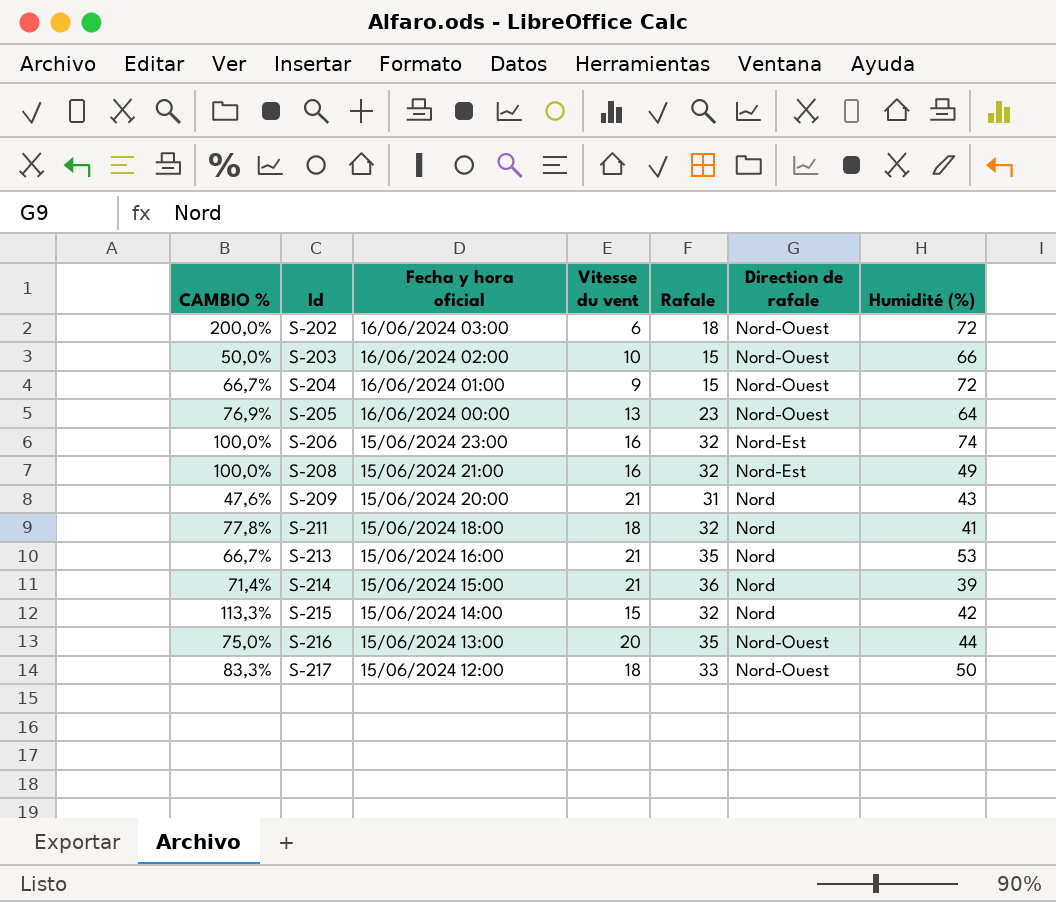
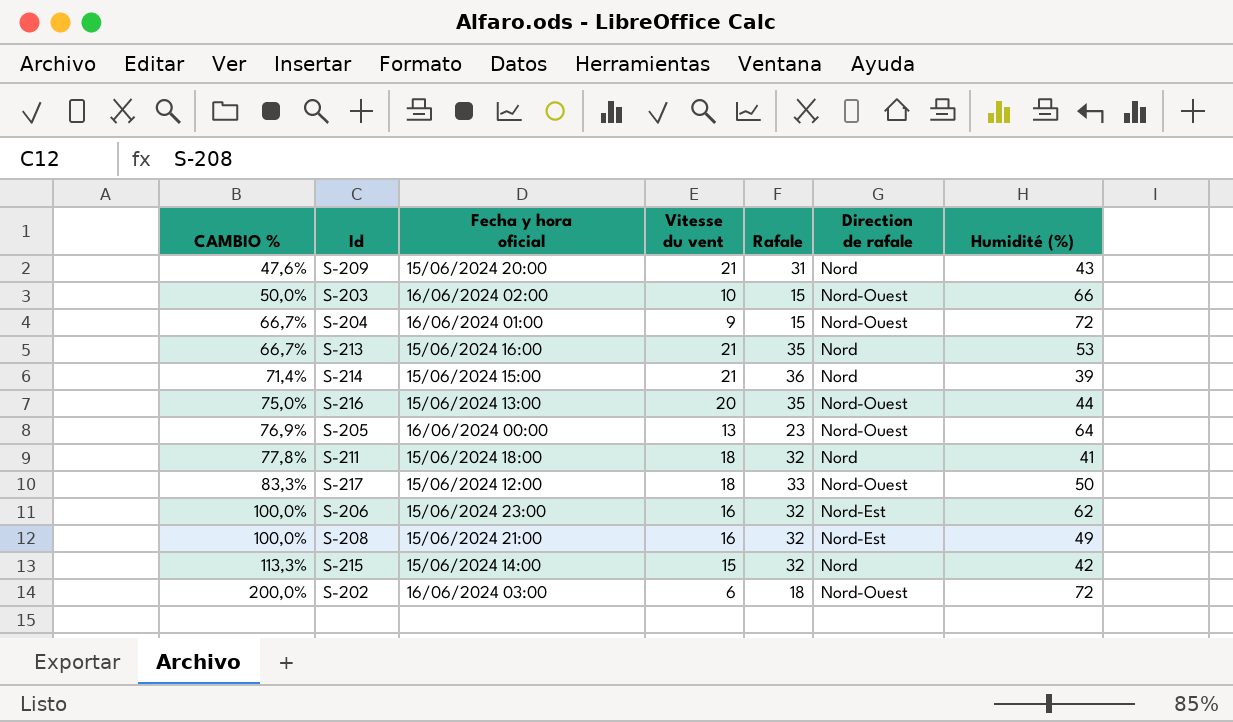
row order: Id ascending -> CAMBIO % ascending
S-206 | Humidité (%): 74 -> 62

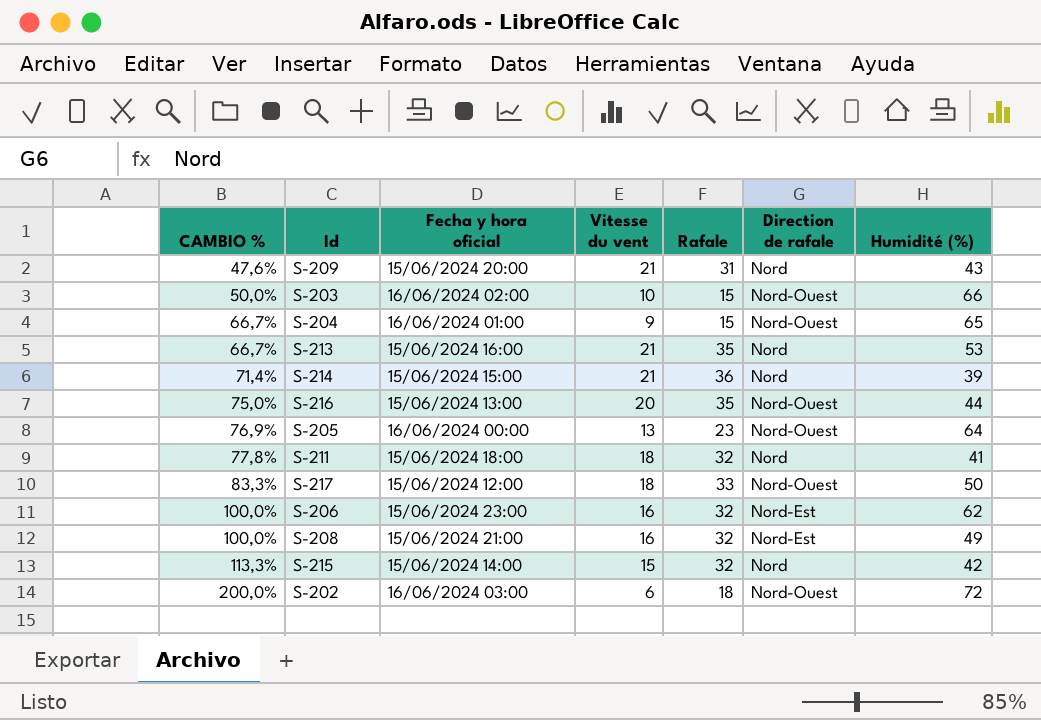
S-204 | Humidité (%): 72 -> 65

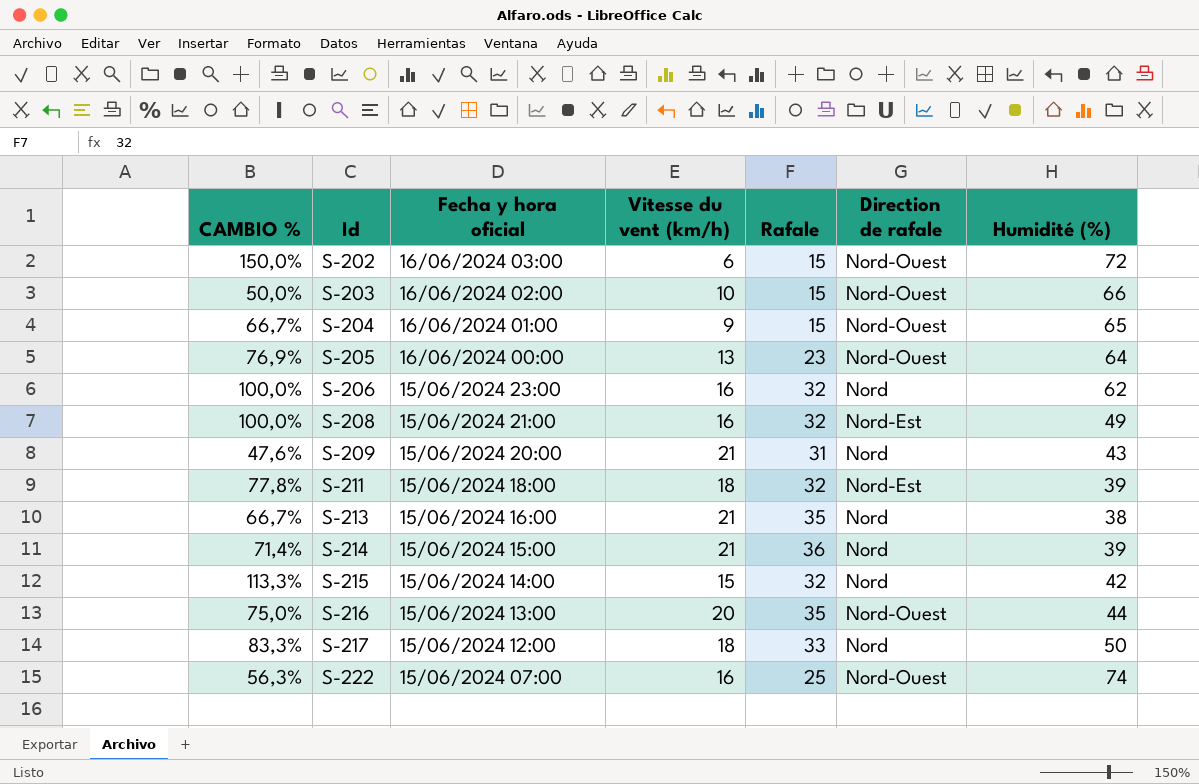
row order: CAMBIO % ascending -> Id ascending
column name: Vitesse du vent -> Vitesse du vent (km/h)
S-202 | CAMBIO %: 200,0% -> 150,0%
S-202 | Rafale: 18 -> 15
S-206 | Direction de rafale: Nord-Est -> Nord
S-211 | Direction de rafale: Nord -> Nord-Est
S-211 | Humidité (%): 41 -> 39
S-213 | Humidité (%): 53 -> 38
S-217 | Direction de rafale: Nord-Ouest -> Nord
row S-222: none -> 56,3% | 15/06/2024 07:00 | 16 | 25 | Nord-Ouest | 74

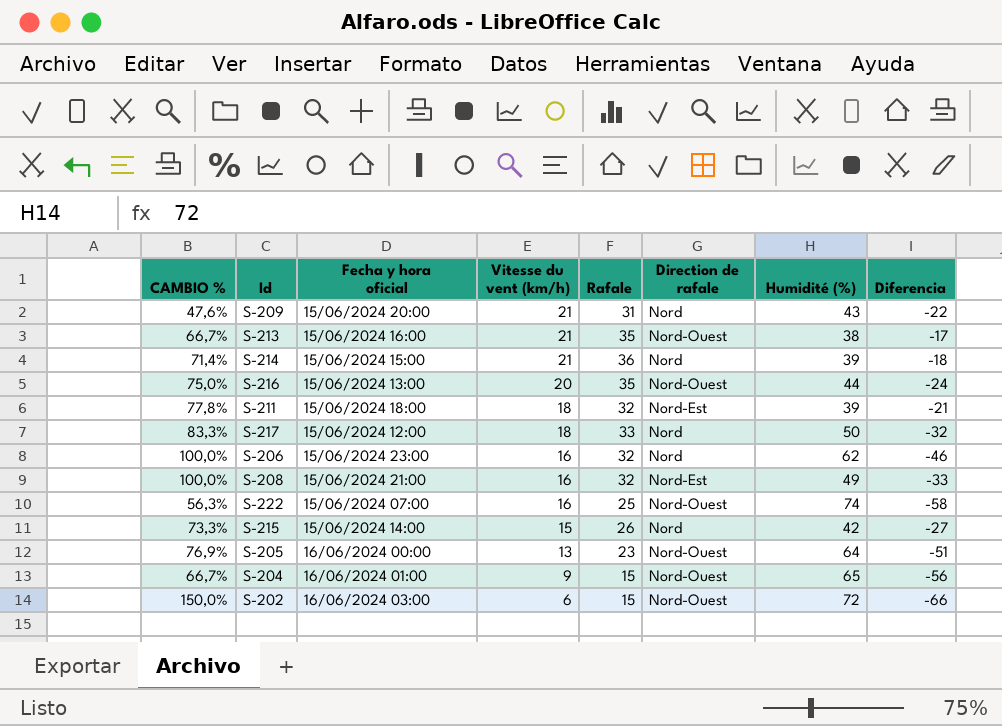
row order: Id ascending -> Vitesse du vent (km/h) descending
column Diferencia | formula: none -> [Vitesse du vent (km/h)] - [Humidité (%)]
row S-203: 50,0% | 16/06/2024 02:00 | 10 | 15 | Nord-Ouest | 66 -> none
S-213 | Direction de rafale: Nord -> Nord-Ouest
S-215 | CAMBIO %: 113,3% -> 73,3%
S-215 | Rafale: 32 -> 26

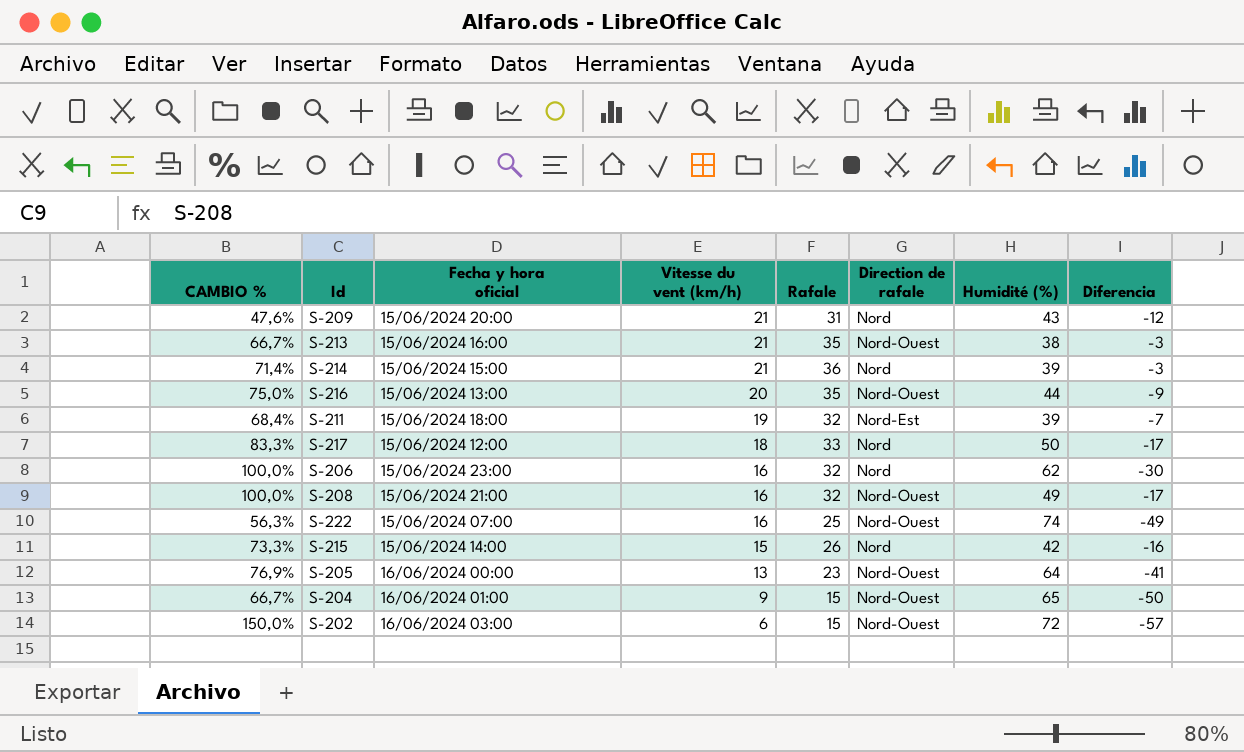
column Diferencia | formula: [Vitesse du vent (km/h)] - [Humidité (%)] -> [Rafale] - [Humidité (%)]
S-211 | CAMBIO %: 77,8% -> 68,4%
S-211 | Vitesse du vent (km/h): 18 -> 19
S-208 | Direction de rafale: Nord-Est -> Nord-Ouest

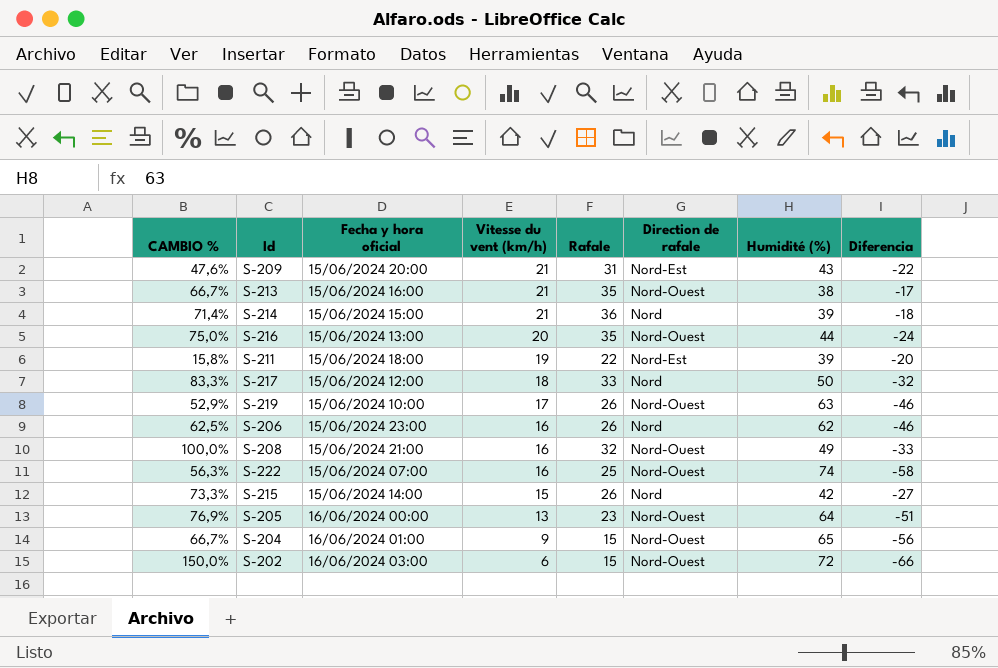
column Diferencia | formula: [Rafale] - [Humidité (%)] -> [Vitesse du vent (km/h)] - [Humidité (%)]
S-209 | Direction de rafale: Nord -> Nord-Est
S-211 | CAMBIO %: 68,4% -> 15,8%
S-211 | Rafale: 32 -> 22
row S-219: none -> 52,9% | 15/06/2024 10:00 | 17 | 26 | Nord-Ouest | 63 | -46
S-206 | CAMBIO %: 100,0% -> 62,5%
S-206 | Rafale: 32 -> 26

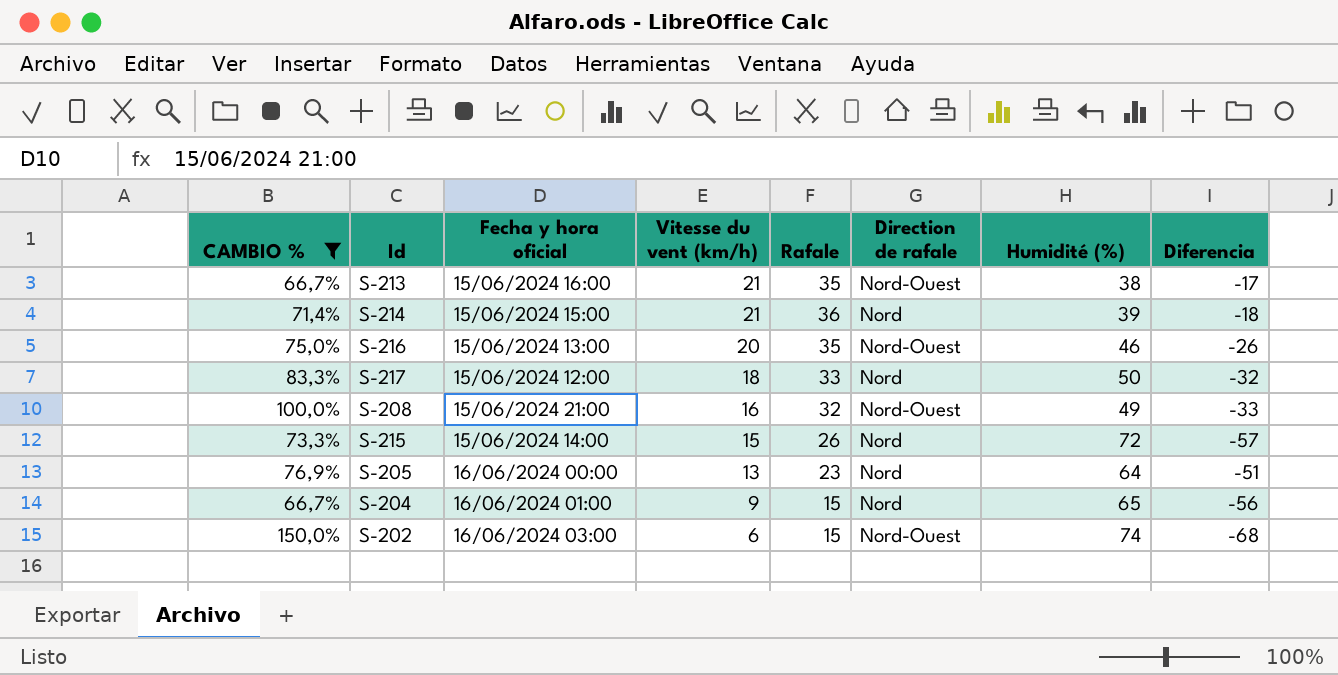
filter: none -> CAMBIO % >= 66,7%
S-216 | Humidité (%): 44 -> 46
S-216 | Diferencia: -24 -> -26
S-215 | Humidité (%): 42 -> 72
S-215 | Diferencia: -27 -> -57
S-205 | Direction de rafale: Nord-Ouest -> Nord
S-204 | Direction de rafale: Nord-Ouest -> Nord
S-202 | Humidité (%): 72 -> 74
S-202 | Diferencia: -66 -> -68

